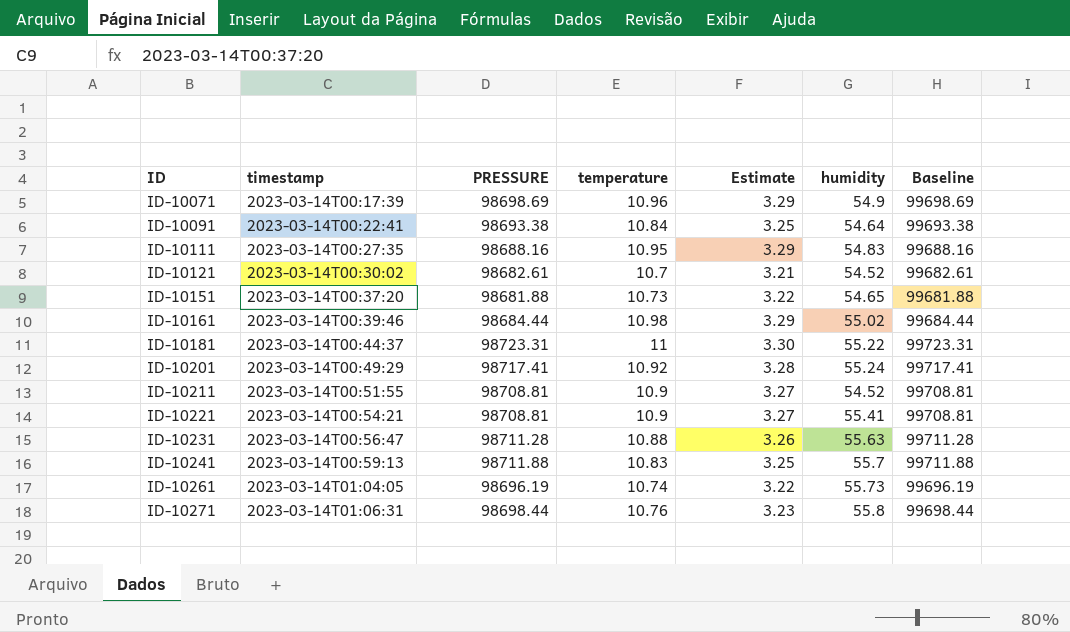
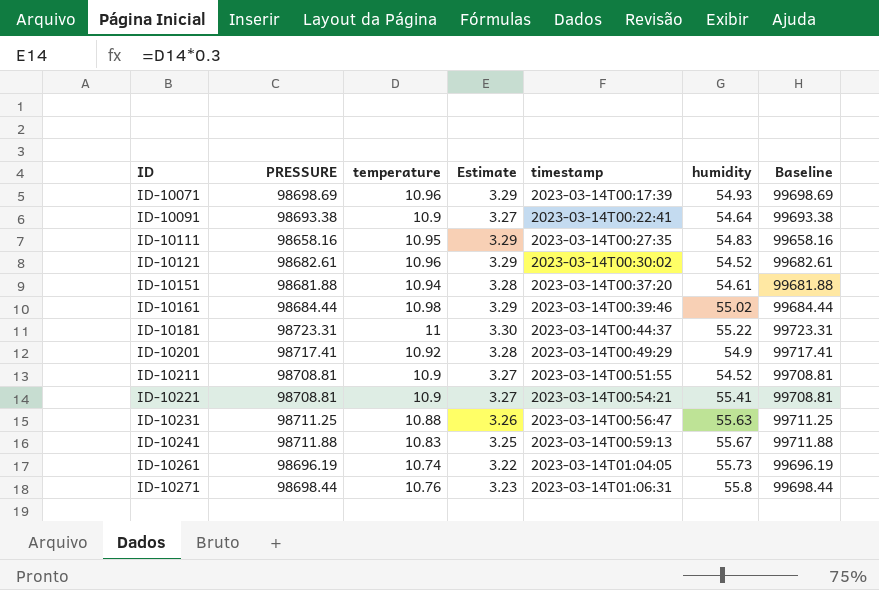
column timestamp | position: 2 -> 5
ID-10071 | humidity: 54.9 -> 54.93
ID-10091 | temperature: 10.84 -> 10.9
ID-10091 | Estimate: 3.25 -> 3.27
ID-10111 | PRESSURE: 98688.16 -> 98658.16
ID-10111 | Baseline: 99688.16 -> 99658.16
ID-10121 | temperature: 10.7 -> 10.96
ID-10121 | Estimate: 3.21 -> 3.29
ID-10151 | temperature: 10.73 -> 10.94
ID-10151 | Estimate: 3.22 -> 3.28
ID-10151 | humidity: 54.65 -> 54.61
ID-10201 | humidity: 55.24 -> 54.9
ID-10231 | PRESSURE: 98711.28 -> 98711.25
ID-10231 | Baseline: 99711.28 -> 99711.25
ID-10241 | humidity: 55.7 -> 55.67

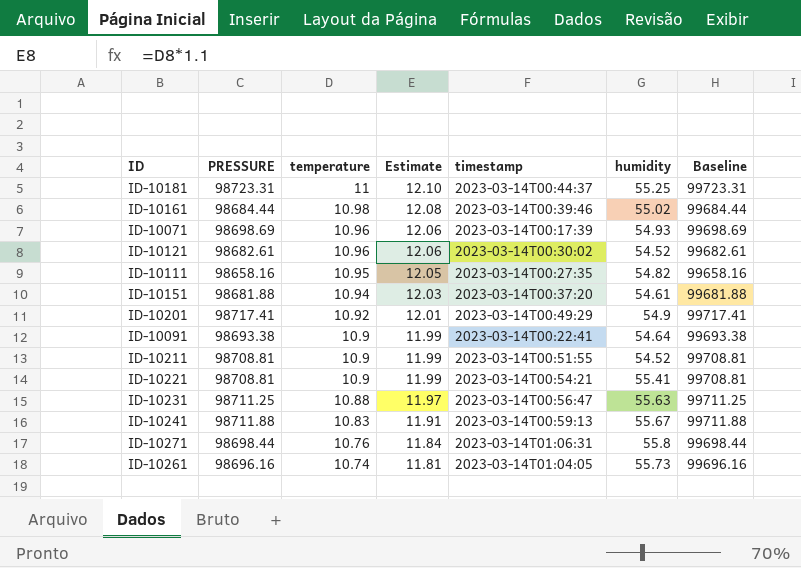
row order: ID ascending -> temperature descending
column Estimate | formula: [temperature] * 0.3 -> [temperature] * 1.1
ID-10181 | humidity: 55.22 -> 55.25
ID-10111 | humidity: 54.83 -> 54.82
ID-10261 | PRESSURE: 98696.19 -> 98696.16
ID-10261 | Baseline: 99696.19 -> 99696.16

